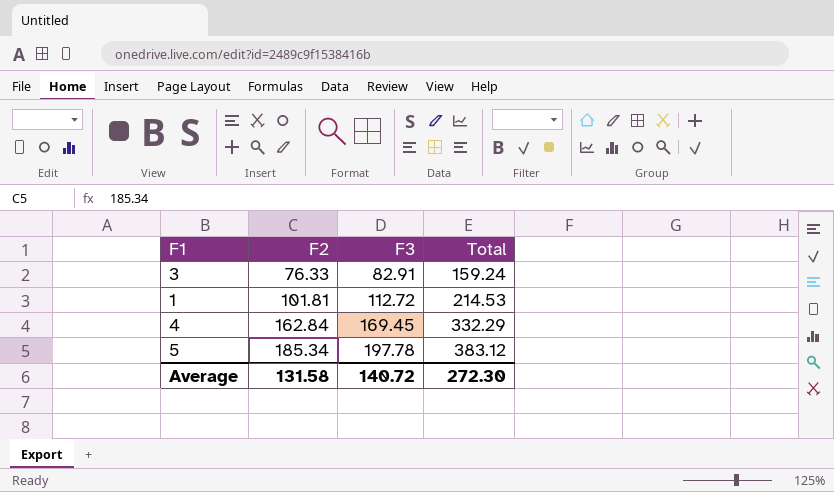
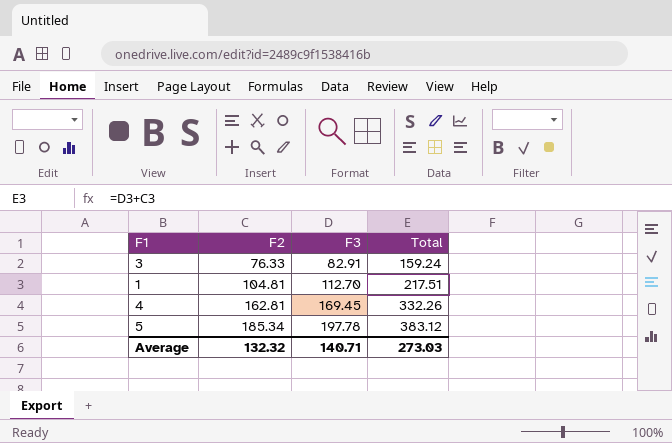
1 | F2: 101.81 -> 104.81
1 | F3: 112.72 -> 112.70
1 | Total: 214.53 -> 217.51
4 | F2: 162.84 -> 162.81
4 | Total: 332.29 -> 332.26
Average | F2: 131.58 -> 132.32
Average | F3: 140.72 -> 140.71
Average | Total: 272.30 -> 273.03

